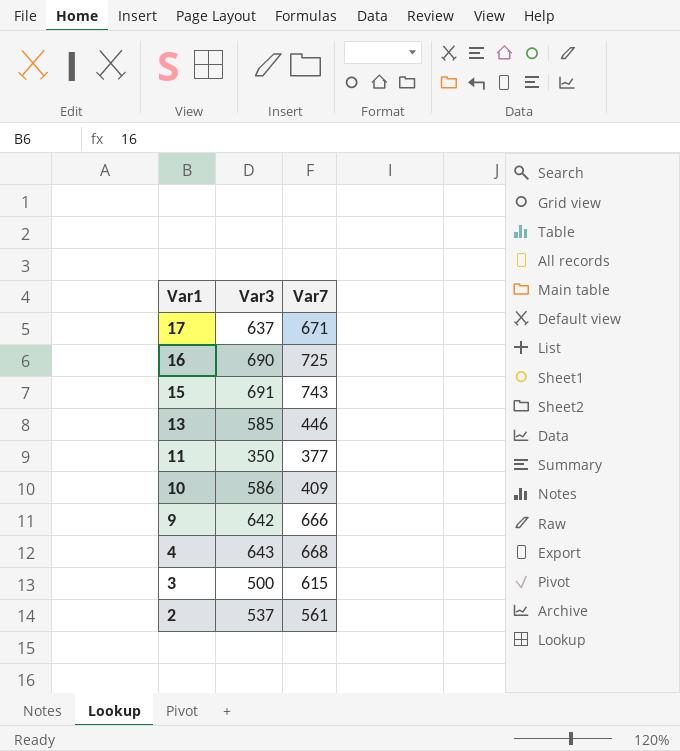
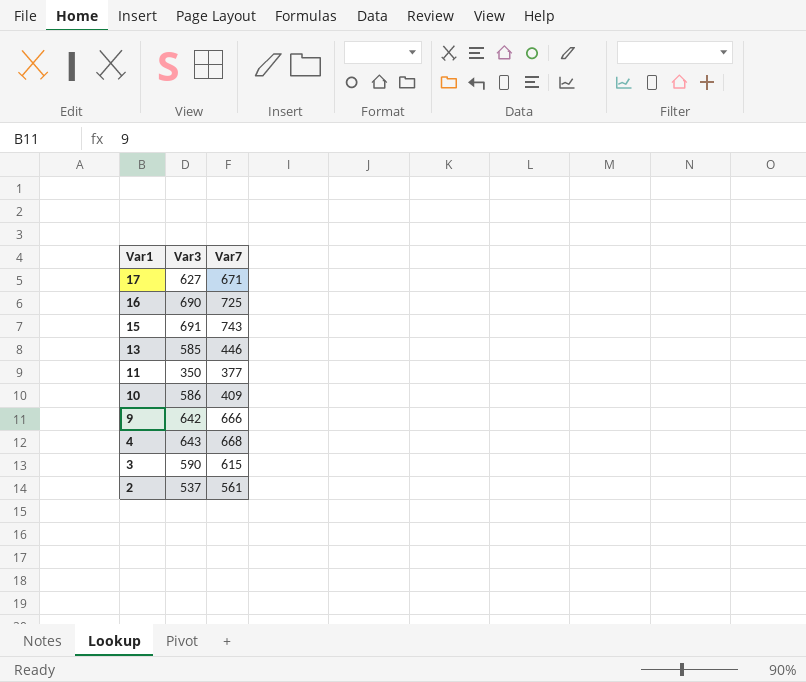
17 | Var3: 637 -> 627
3 | Var3: 500 -> 590

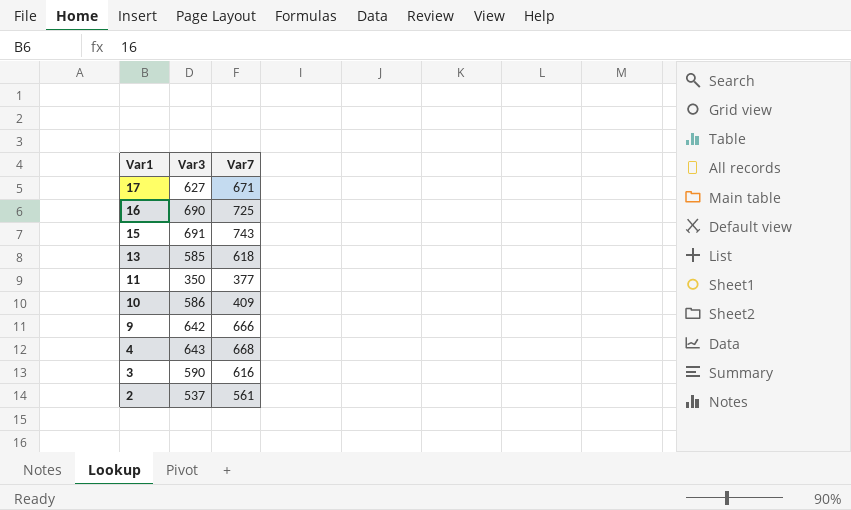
13 | Var7: 446 -> 618
3 | Var7: 615 -> 616

